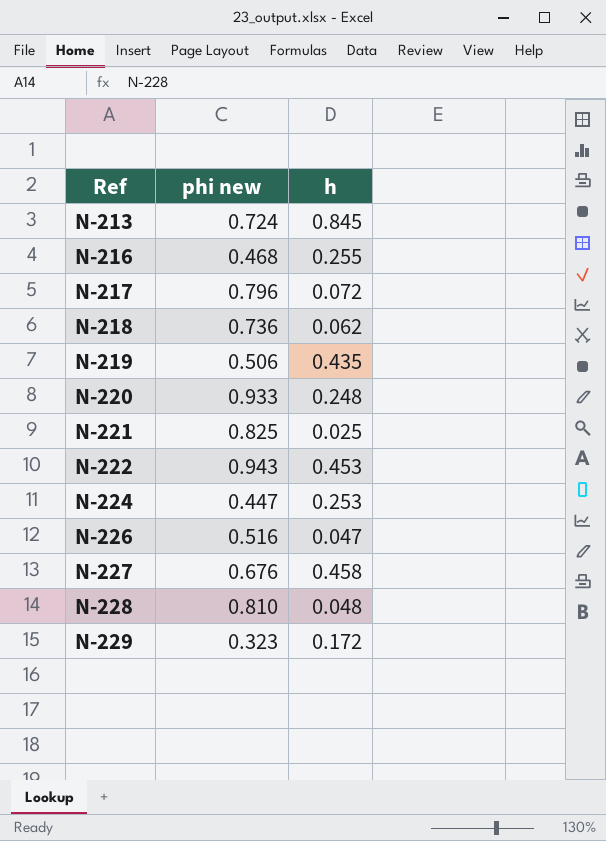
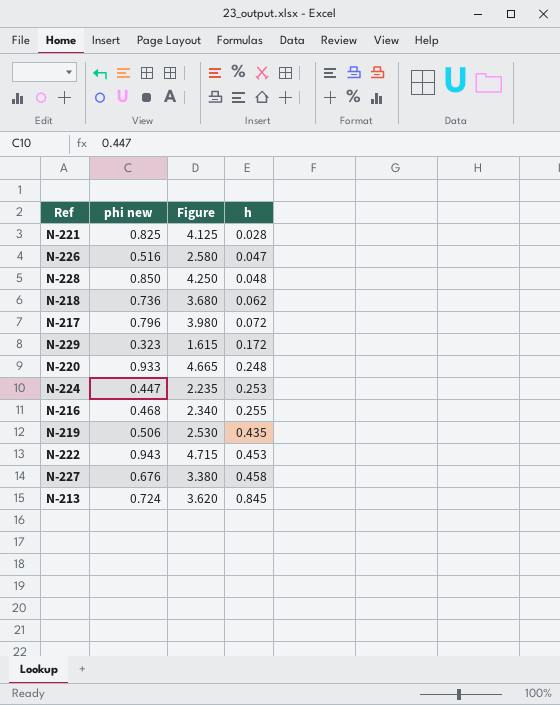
row order: Ref ascending -> h ascending
column Figure | formula: none -> [phi new] * 5
N-221 | h: 0.025 -> 0.028
N-228 | phi new: 0.810 -> 0.850

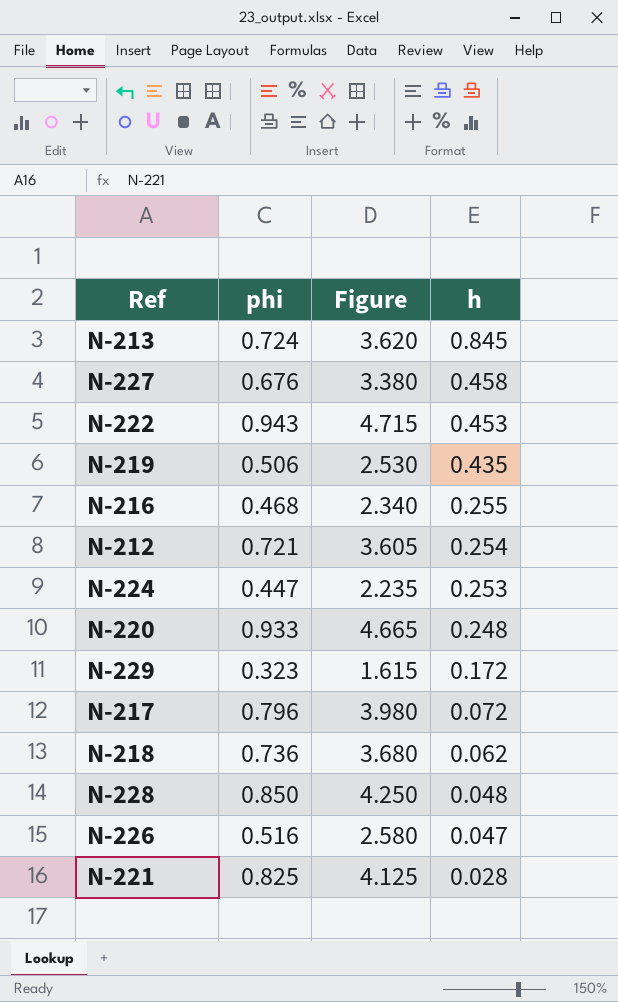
row order: h ascending -> h descending
column name: phi new -> phi
row N-212: none -> 0.721 | 3.605 | 0.254

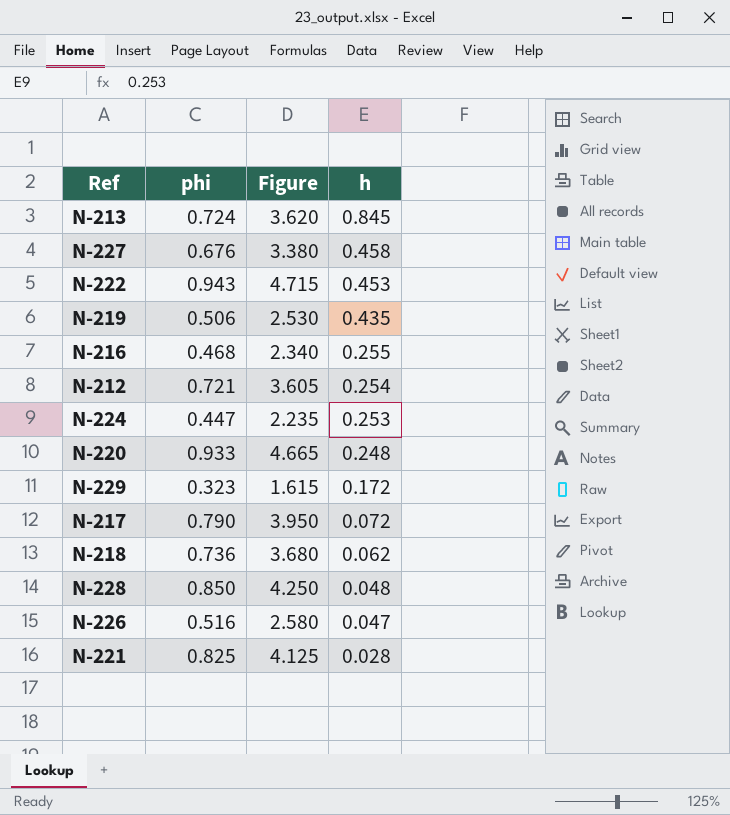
N-217 | phi: 0.796 -> 0.790
N-217 | Figure: 3.980 -> 3.950

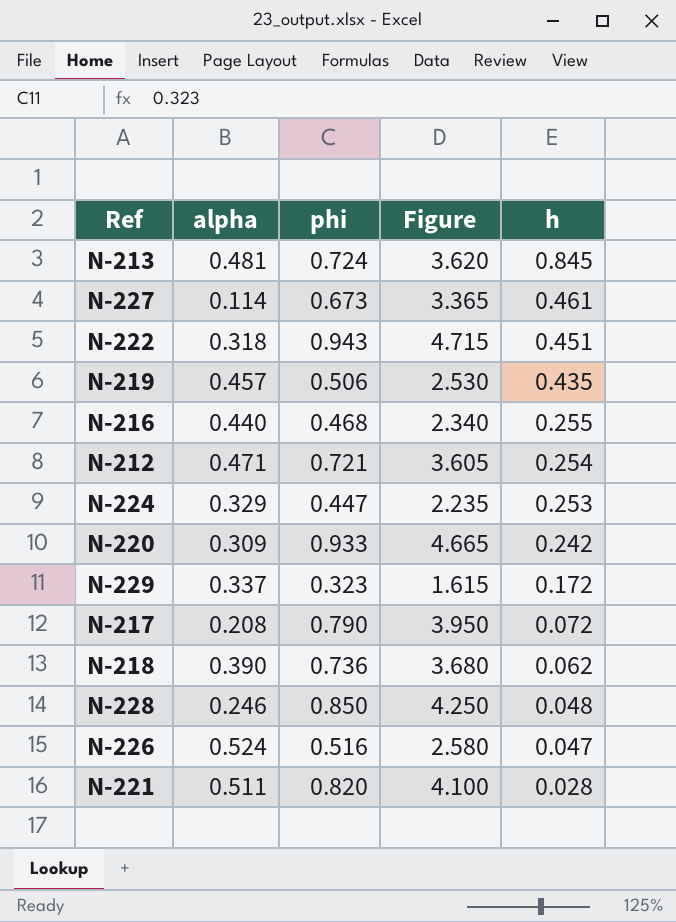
column alpha | position: none -> 2
N-227 | phi: 0.676 -> 0.673
N-227 | Figure: 3.380 -> 3.365
N-227 | h: 0.458 -> 0.461
N-222 | h: 0.453 -> 0.451
N-220 | h: 0.248 -> 0.242
N-221 | phi: 0.825 -> 0.820
N-221 | Figure: 4.125 -> 4.100

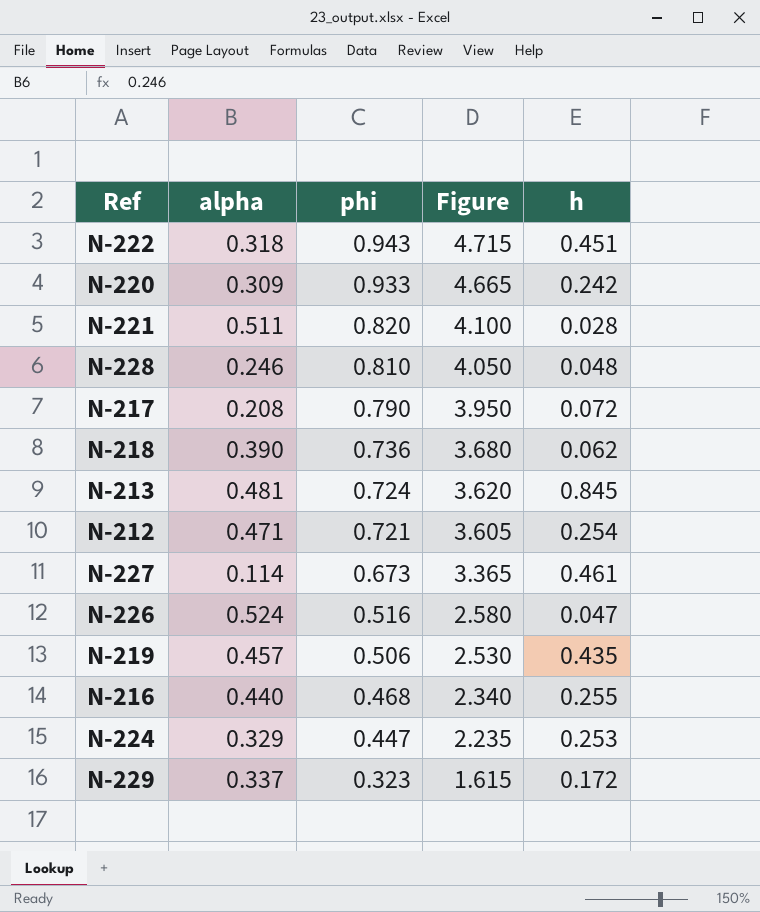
row order: h descending -> phi descending
N-228 | phi: 0.850 -> 0.810
N-228 | Figure: 4.250 -> 4.050

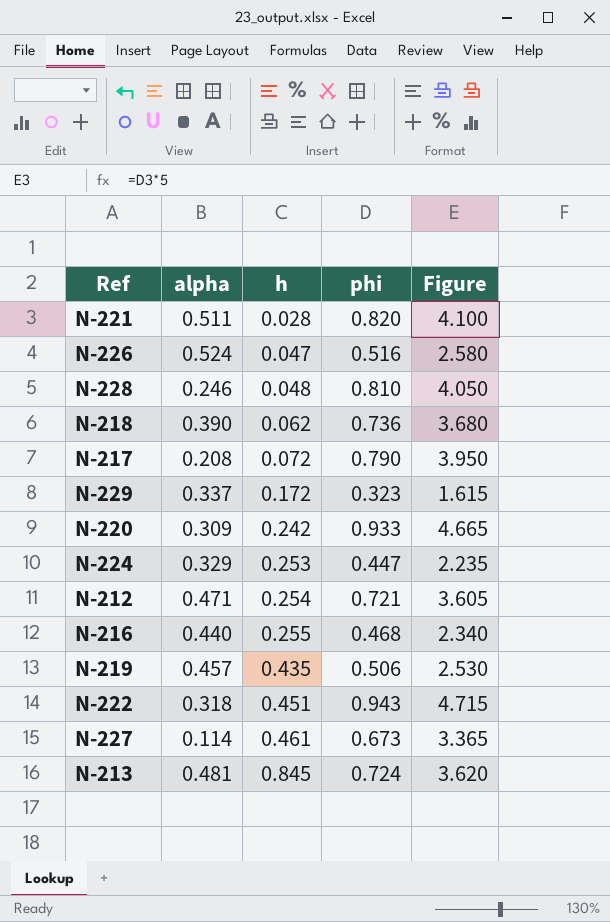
row order: phi descending -> h ascending
column h | position: 5 -> 3

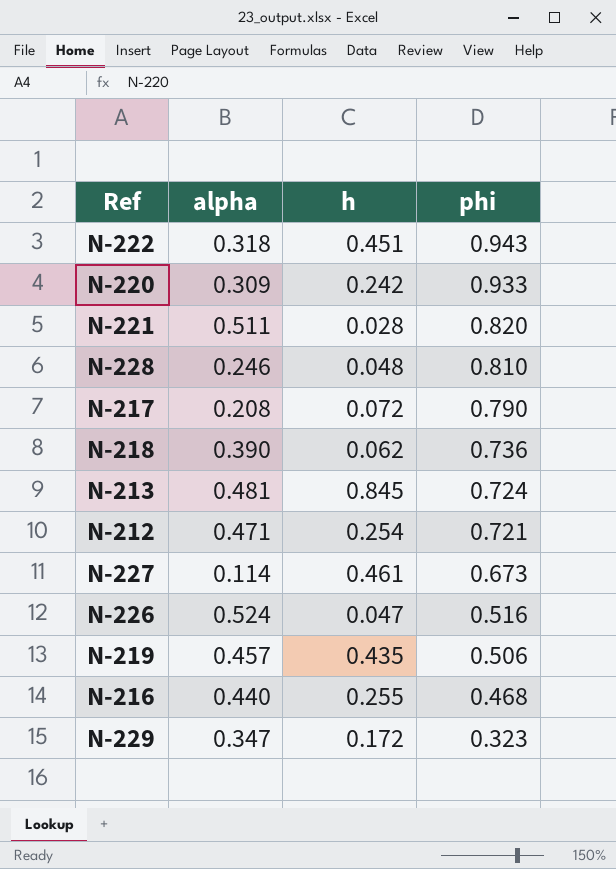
row order: h ascending -> phi descending
column Figure | formula: [phi] * 5 -> none
row N-224: 0.329 | 0.253 | 0.447 | 2.235 -> none
N-229 | alpha: 0.337 -> 0.347

